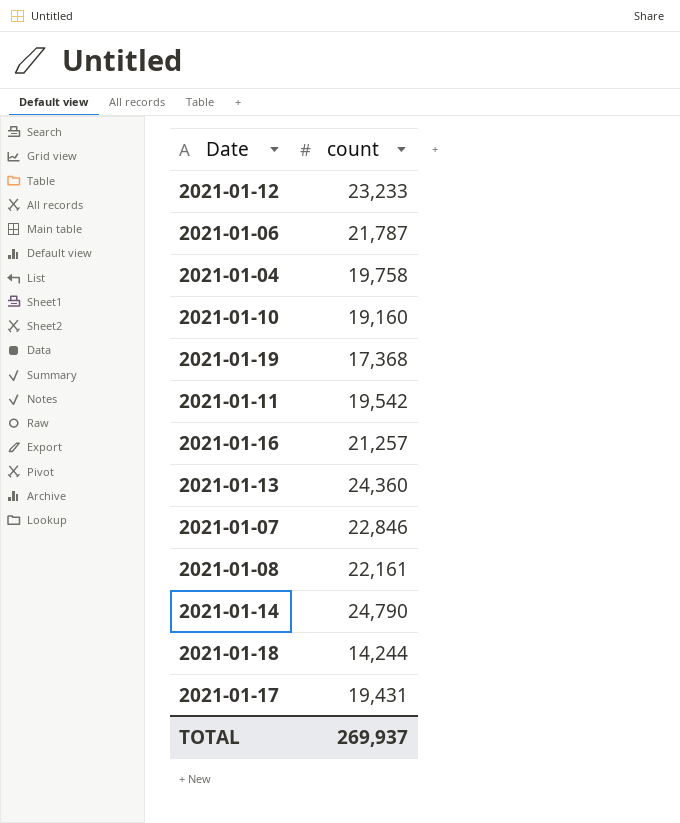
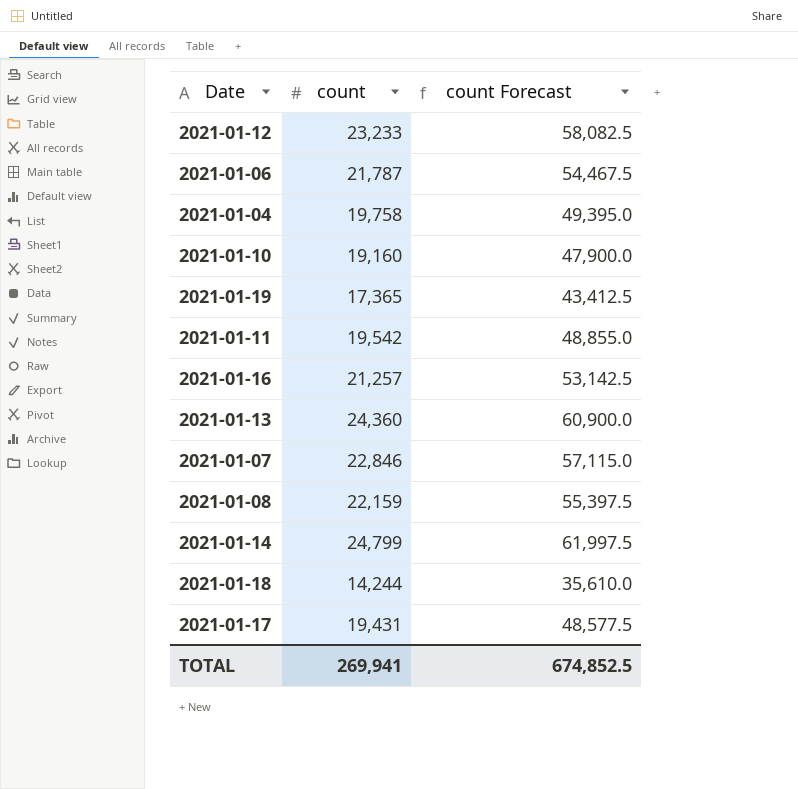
column count Forecast | formula: none -> [count] * 2.5
2021-01-19 | count: 17,368 -> 17,365
2021-01-08 | count: 22,161 -> 22,159
2021-01-14 | count: 24,790 -> 24,799
TOTAL | count: 269,937 -> 269,941

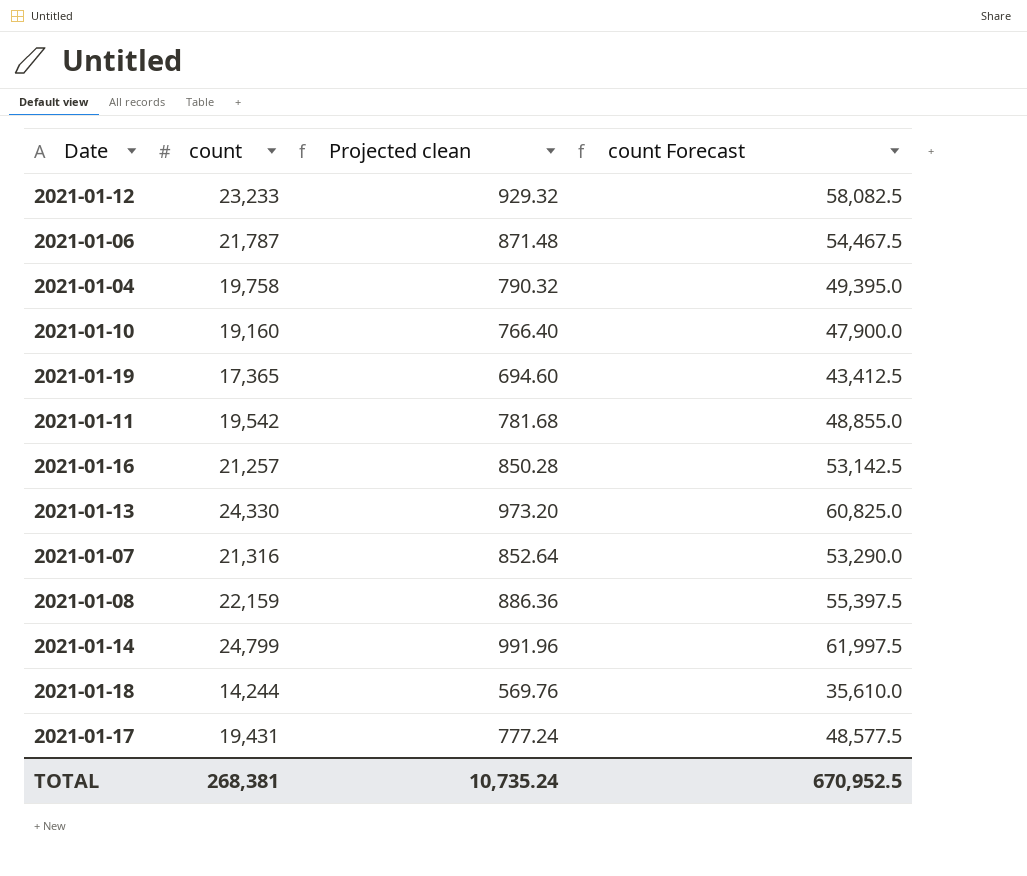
column Projected clean | formula: none -> [count] * 0.04
2021-01-13 | count: 24,360 -> 24,330
2021-01-13 | count Forecast: 60,900.0 -> 60,825.0
2021-01-07 | count: 22,846 -> 21,316
2021-01-07 | count Forecast: 57,115.0 -> 53,290.0
TOTAL | count: 269,941 -> 268,381
TOTAL | count Forecast: 674,852.5 -> 670,952.5

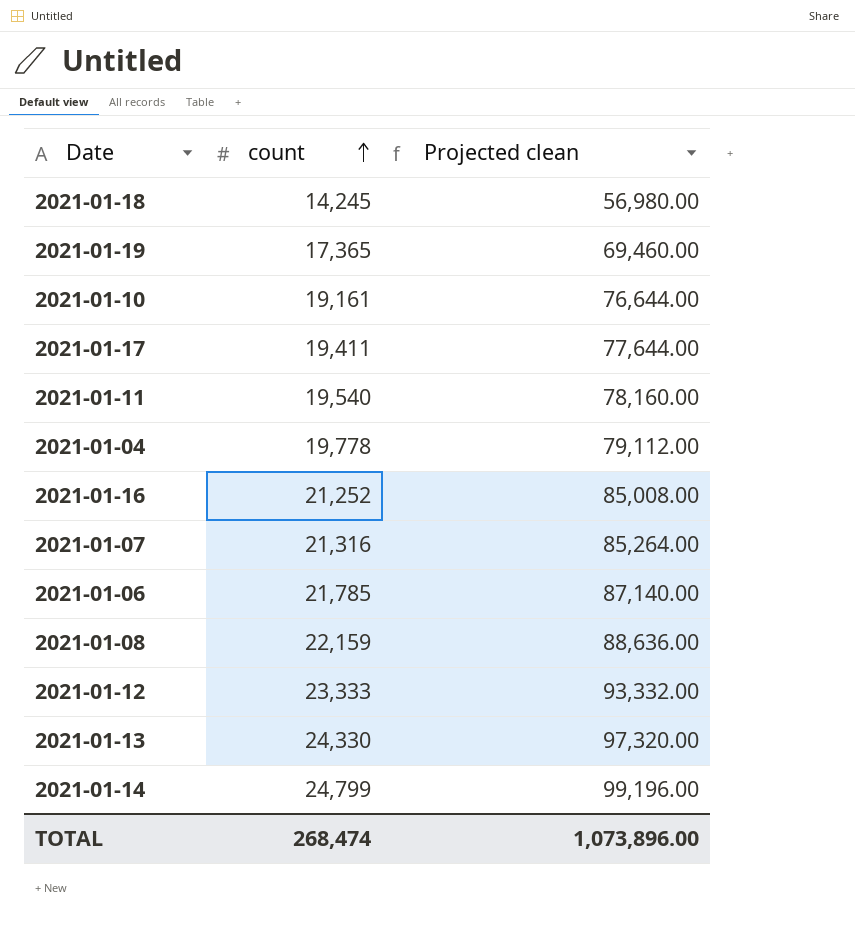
row order: none -> count ascending
column count Forecast | formula: [count] * 2.5 -> none
column Projected clean | formula: [count] * 0.04 -> [count] * 4
2021-01-18 | count: 14,244 -> 14,245
2021-01-10 | count: 19,160 -> 19,161
2021-01-17 | count: 19,431 -> 19,411
2021-01-11 | count: 19,542 -> 19,540
2021-01-04 | count: 19,758 -> 19,778
2021-01-16 | count: 21,257 -> 21,252
2021-01-06 | count: 21,787 -> 21,785
2021-01-12 | count: 23,233 -> 23,333
TOTAL | count: 268,381 -> 268,474
TOTAL | Projected clean: 10,735.24 -> 1,073,896.00

